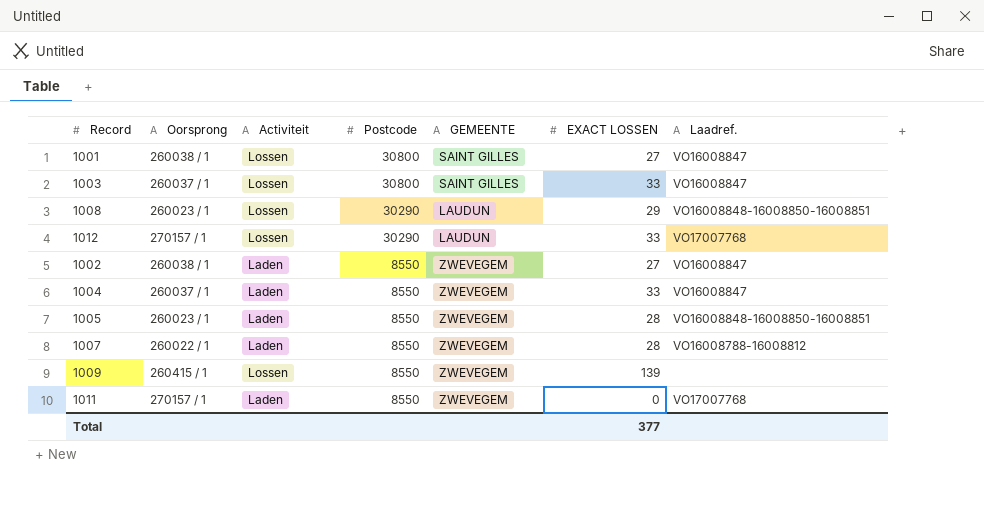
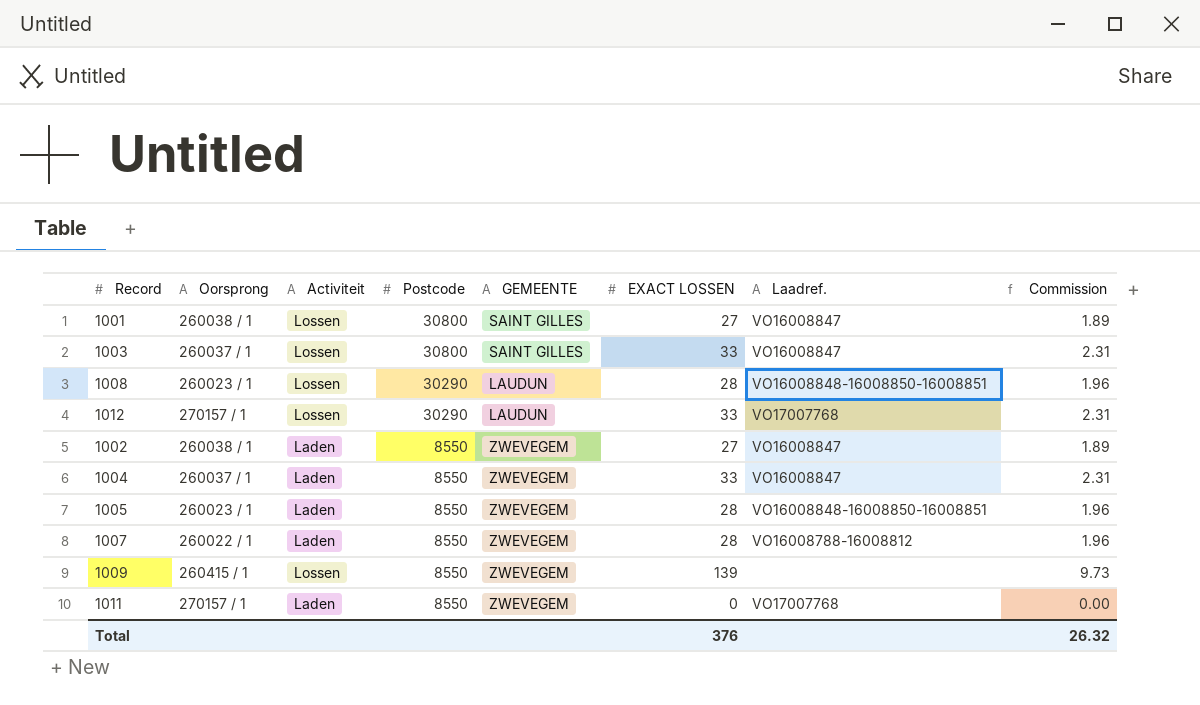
column Commission | formula: none -> [EXACT LOSSEN] * 0.07
1008 | EXACT LOSSEN: 29 -> 28
Total | EXACT LOSSEN: 377 -> 376

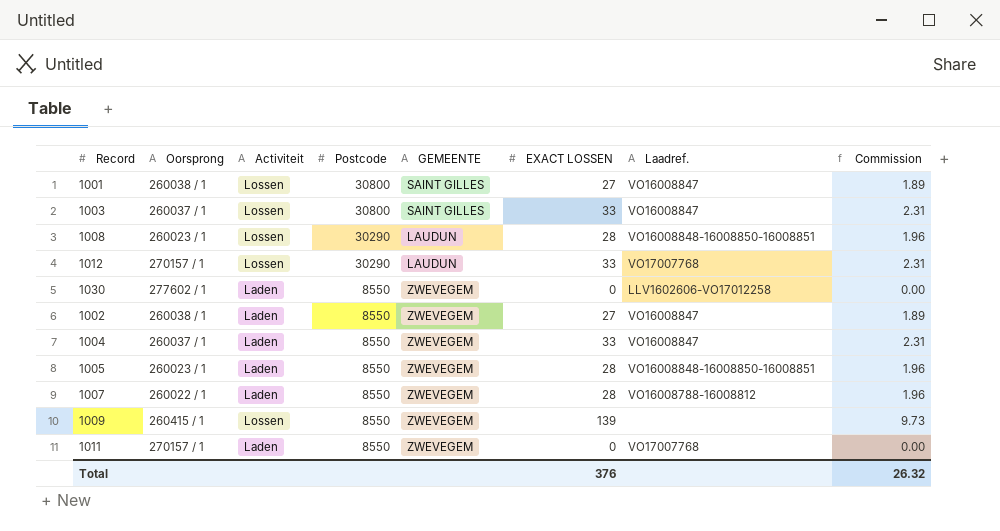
row 1030: none -> 277602 / 1 | Laden | 8550 | ZWEVEGEM | 0 | LLV1602606-VO17012258 | 0.00

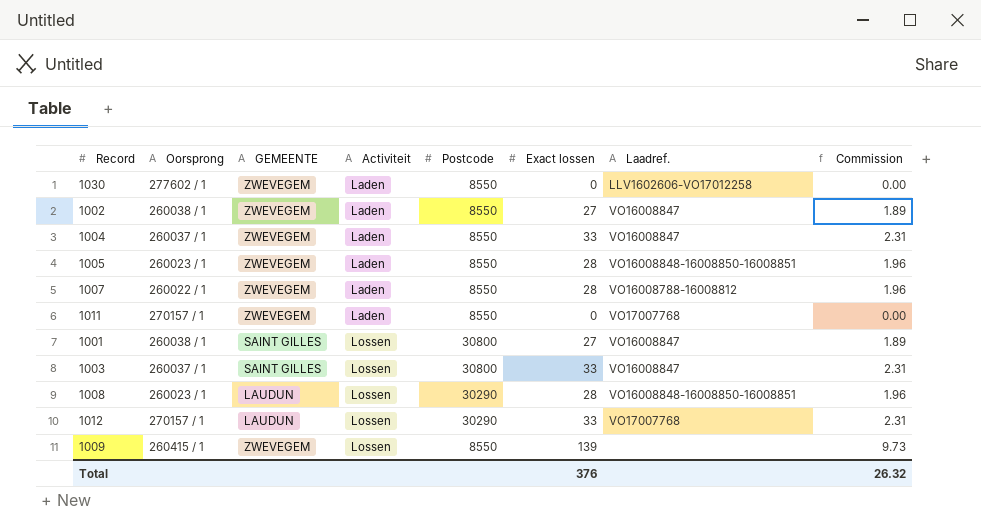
row order: Postcode descending -> Activiteit ascending
column GEMEENTE | position: 5 -> 3
column name: EXACT LOSSEN -> Exact lossen

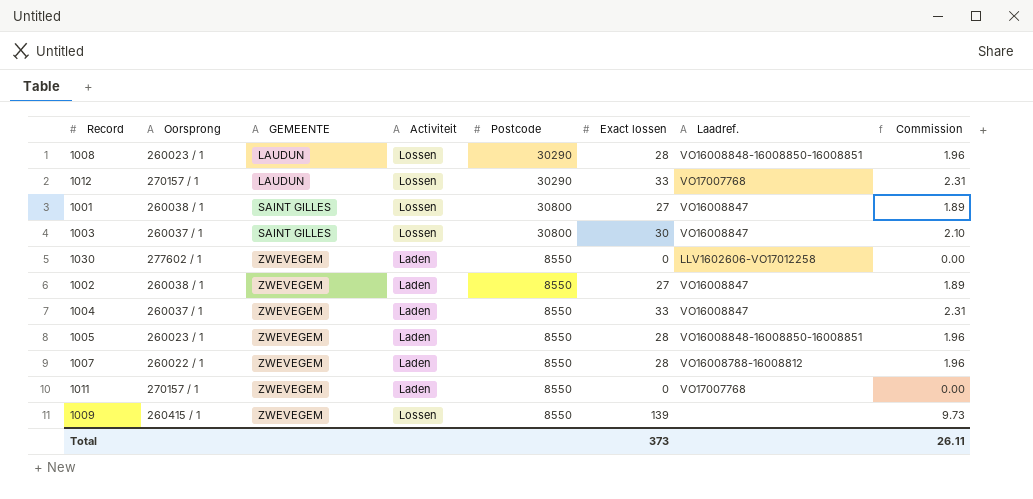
row order: Activiteit ascending -> GEMEENTE ascending
1003 | Exact lossen: 33 -> 30
1003 | Commission: 2.31 -> 2.10
Total | Exact lossen: 376 -> 373
Total | Commission: 26.32 -> 26.11

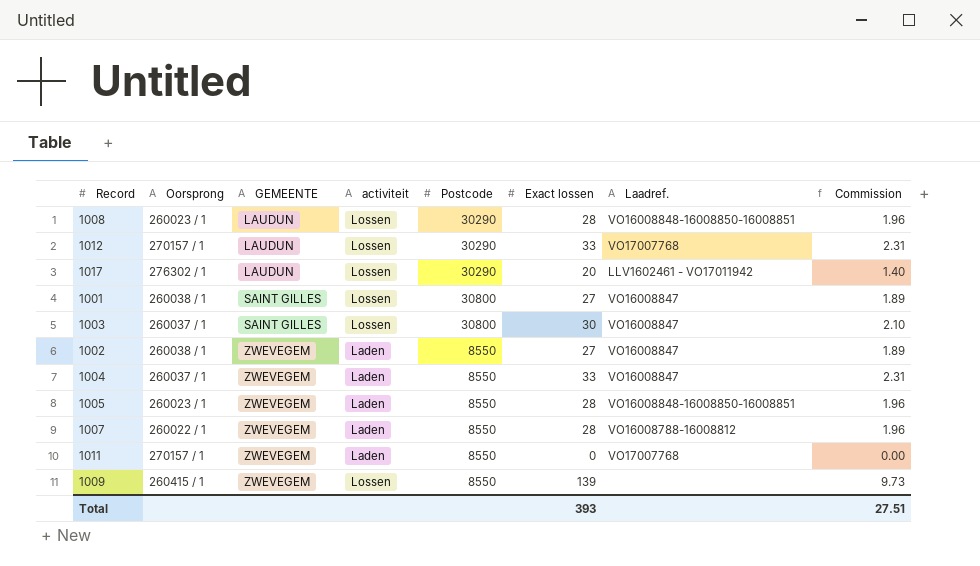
column name: Activiteit -> activiteit
row 1030: 277602 / 1 | ZWEVEGEM | Laden | 8550 | 0 | LLV1602606-VO17012258 | 0.00 -> none
row 1017: none -> 276302 / 1 | LAUDUN | Lossen | 30290 | 20 | LLV1602461 - VO17011942 | 1.40
Total | Exact lossen: 373 -> 393
Total | Commission: 26.11 -> 27.51

